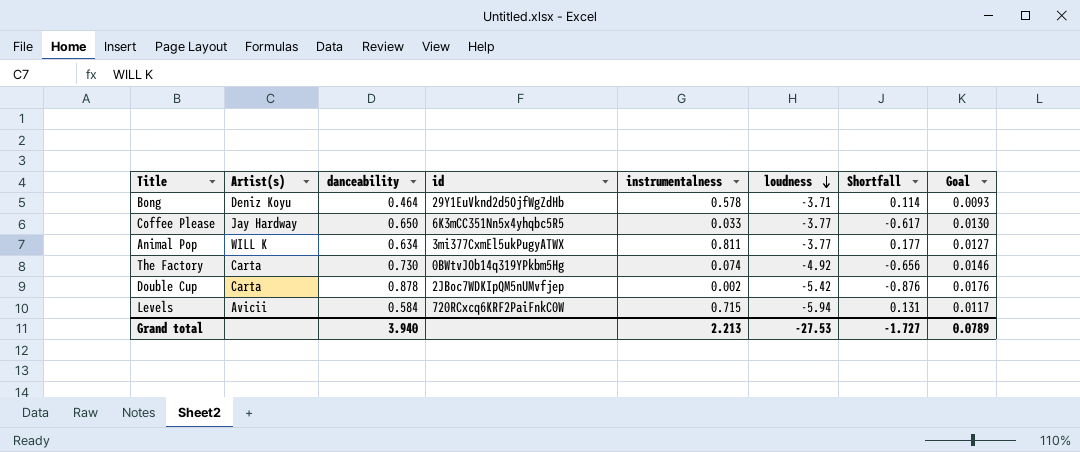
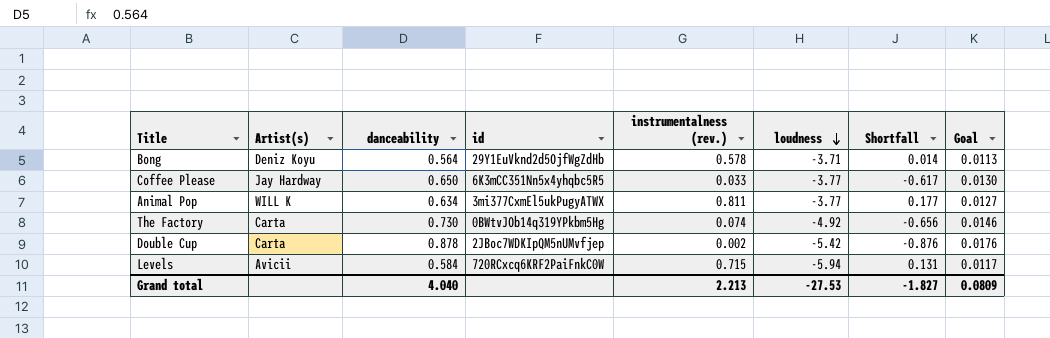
column name: instrumentalness -> instrumentalness (rev.)
Bong | danceability: 0.464 -> 0.564
Bong | Shortfall: 0.114 -> 0.014
Bong | Goal: 0.0093 -> 0.0113
Grand total | danceability: 3.940 -> 4.040
Grand total | Shortfall: -1.727 -> -1.827
Grand total | Goal: 0.0789 -> 0.0809

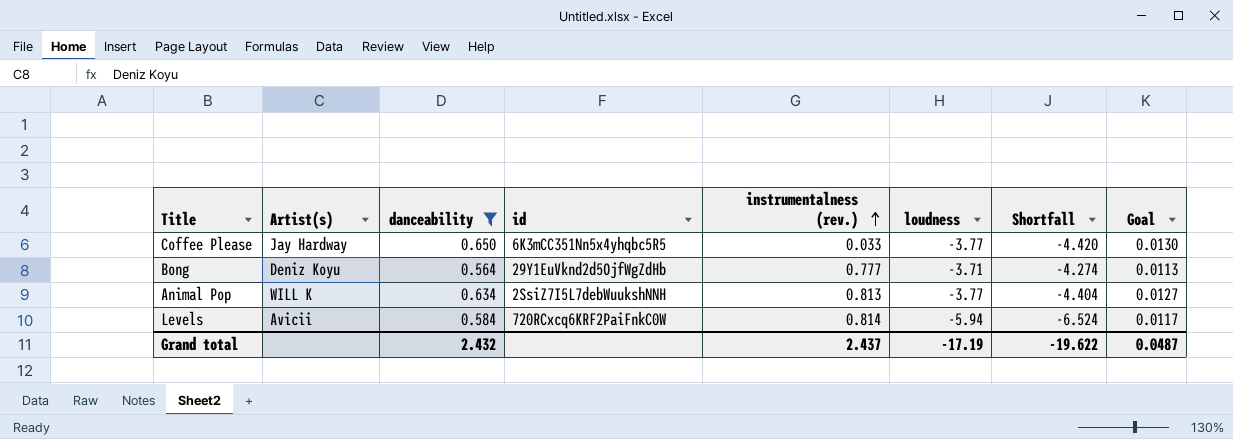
filter: none -> danceability <= 0.650
row order: loudness descending -> instrumentalness (rev.) ascending
column Shortfall | formula: [instrumentalness (rev.)] - [danceability] -> [loudness] - [danceability]
Bong | instrumentalness (rev.): 0.578 -> 0.777
Animal Pop | id: 3mi377CxmEl5ukPugyATWX -> 2SsiZ7I5L7debWuukshNNH
Animal Pop | instrumentalness (rev.): 0.811 -> 0.813
Levels | instrumentalness (rev.): 0.715 -> 0.814
Grand total | danceability: 4.040 -> 2.432
Grand total | instrumentalness (rev.): 2.213 -> 2.437
Grand total | loudness: -27.53 -> -17.19
Grand total | Shortfall: -1.827 -> -19.622
Grand total | Goal: 0.0809 -> 0.0487

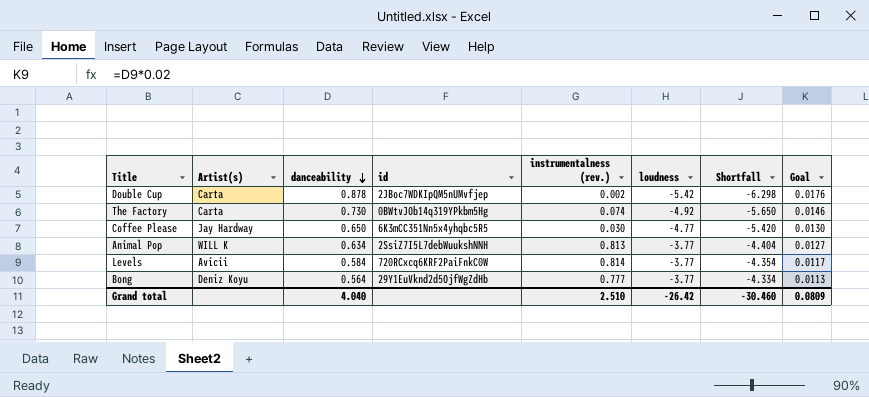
filter: danceability <= 0.650 -> none
row order: instrumentalness (rev.) ascending -> danceability descending
Coffee Please | instrumentalness (rev.): 0.033 -> 0.030
Coffee Please | loudness: -3.77 -> -4.77
Coffee Please | Shortfall: -4.420 -> -5.420
Levels | loudness: -5.94 -> -3.77
Levels | Shortfall: -6.524 -> -4.354
Bong | loudness: -3.71 -> -3.77
Bong | Shortfall: -4.274 -> -4.334
Grand total | danceability: 2.432 -> 4.040
Grand total | instrumentalness (rev.): 2.437 -> 2.510
Grand total | loudness: -17.19 -> -26.42
Grand total | Shortfall: -19.622 -> -30.460
Grand total | Goal: 0.0487 -> 0.0809

